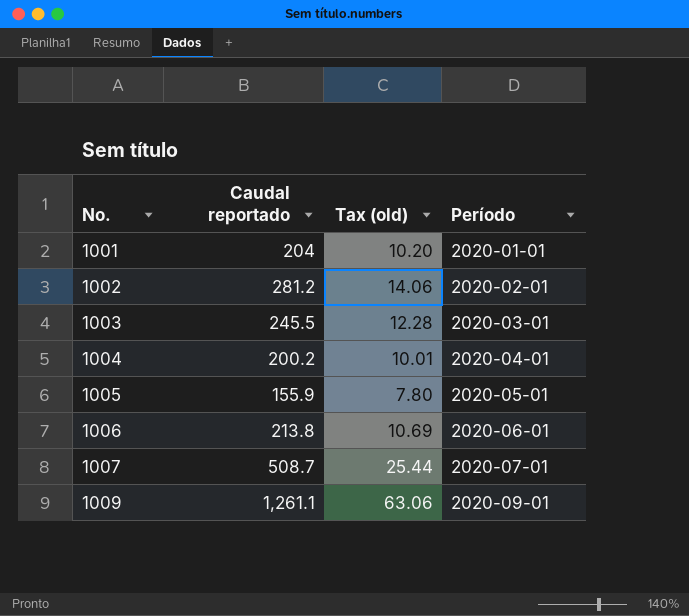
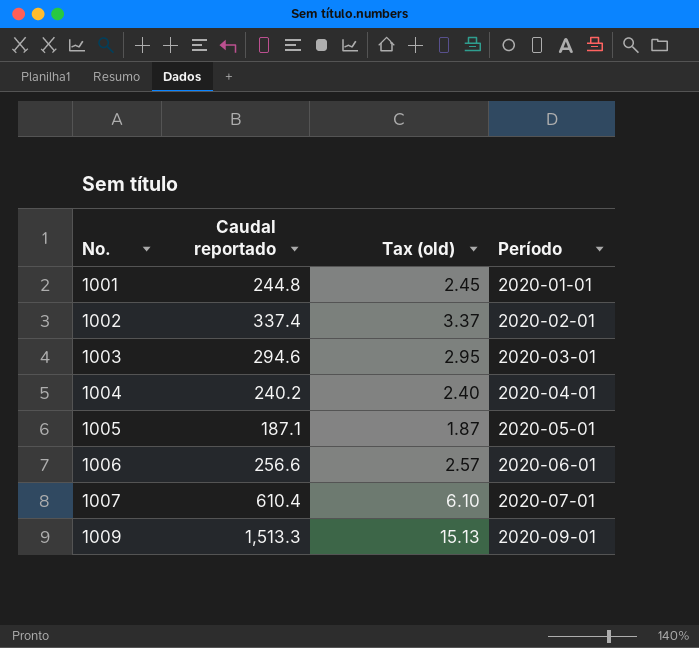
column Tax (old) | formula: [Caudal reportado] * 0.05 -> [Caudal reportado] * 0.01
1001 | Caudal reportado: 204 -> 244.8
1002 | Caudal reportado: 281.2 -> 337.4
1003 | Caudal reportado: 245.5 -> 294.6
1004 | Caudal reportado: 200.2 -> 240.2
1005 | Caudal reportado: 155.9 -> 187.1
1006 | Caudal reportado: 213.8 -> 256.6
1007 | Caudal reportado: 508.7 -> 610.4
1009 | Caudal reportado: 1,261.1 -> 1,513.3

